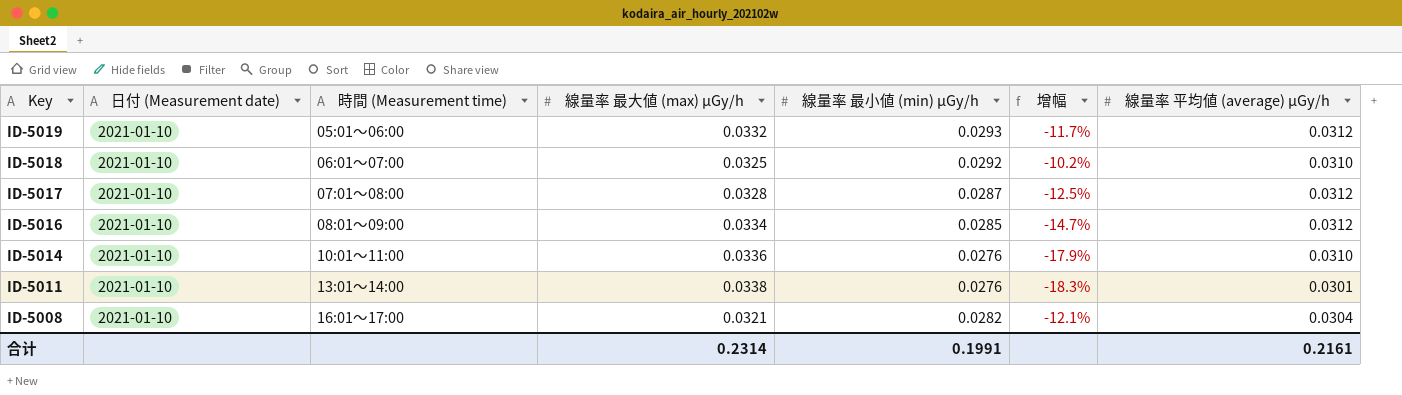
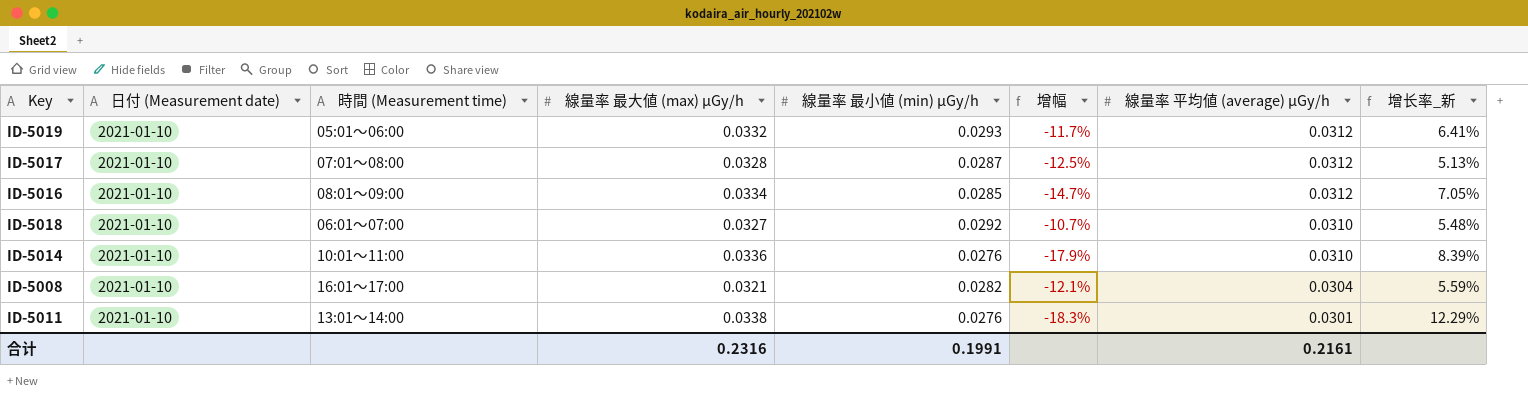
row order: Key descending -> 線量率 平均値 (average) μGy/h descending
column 增长率_新 | formula: none -> ([線量率 最大値 (max) μGy/h] - [線量率 平均値 (average) μGy/h]) / [線量率 平均値 (average) μGy/h]
ID-5018 | 線量率 最大値 (max) μGy/h: 0.0325 -> 0.0327
ID-5018 | 增幅: -10.2% -> -10.7%
合计 | 線量率 最大値 (max) μGy/h: 0.2314 -> 0.2316

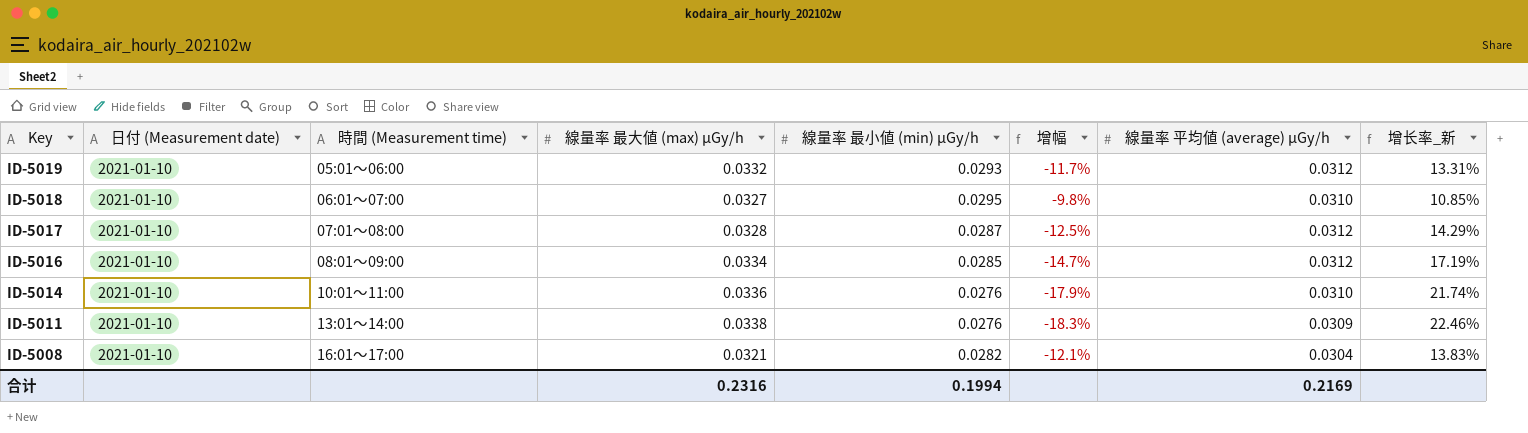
row order: 線量率 平均値 (average) μGy/h descending -> Key descending
column 增长率_新 | formula: ([線量率 最大値 (max) μGy/h] - [線量率 平均値 (average) μGy/h]) / [線量率 平均値 (average) μGy/h] -> ([線量率 最大値 (max) μGy/h] - [線量率 最小値 (min) μGy/h]) / [線量率 最小値 (min) μGy/h]
ID-5018 | 線量率 最小値 (min) μGy/h: 0.0292 -> 0.0295
ID-5018 | 增幅: -10.7% -> -9.8%
ID-5011 | 線量率 平均値 (average) μGy/h: 0.0301 -> 0.0309
合计 | 線量率 最小値 (min) μGy/h: 0.1991 -> 0.1994
合计 | 線量率 平均値 (average) μGy/h: 0.2161 -> 0.2169

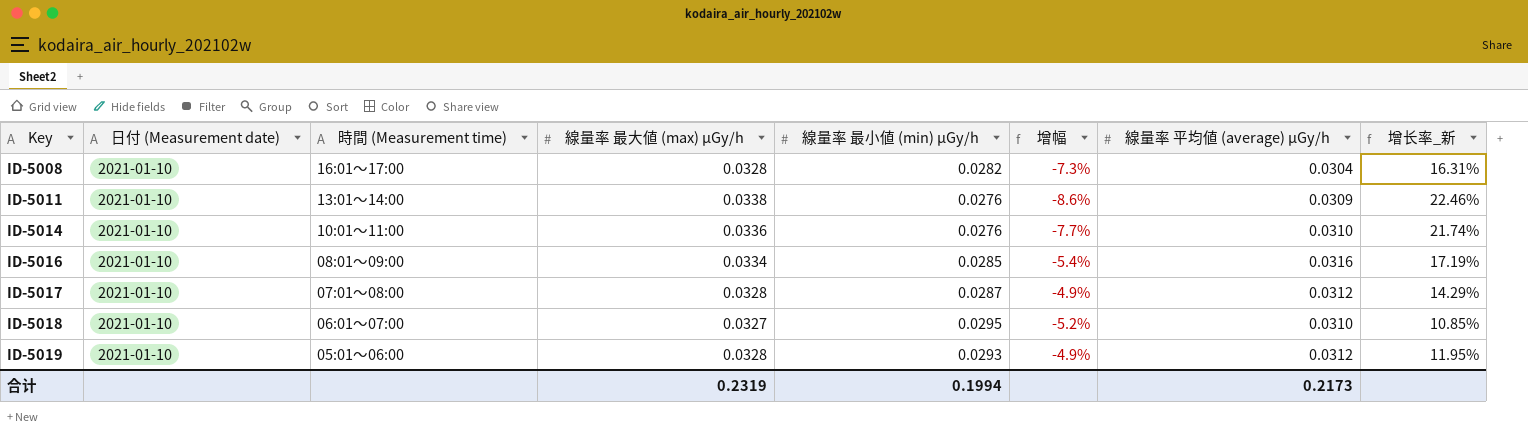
row order: Key descending -> Key ascending
column 增幅 | formula: ([線量率 最小値 (min) μGy/h] - [線量率 最大値 (max) μGy/h]) / [線量率 最大値 (max) μGy/h] -> ([線量率 平均値 (average) μGy/h] - [線量率 最大値 (max) μGy/h]) / [線量率 最大値 (max) μGy/h]
ID-5008 | 線量率 最大値 (max) μGy/h: 0.0321 -> 0.0328
ID-5008 | 增长率_新: 13.83% -> 16.31%
ID-5016 | 線量率 平均値 (average) μGy/h: 0.0312 -> 0.0316
ID-5019 | 線量率 最大値 (max) μGy/h: 0.0332 -> 0.0328
ID-5019 | 增长率_新: 13.31% -> 11.95%
合计 | 線量率 最大値 (max) μGy/h: 0.2316 -> 0.2319
合计 | 線量率 平均値 (average) μGy/h: 0.2169 -> 0.2173

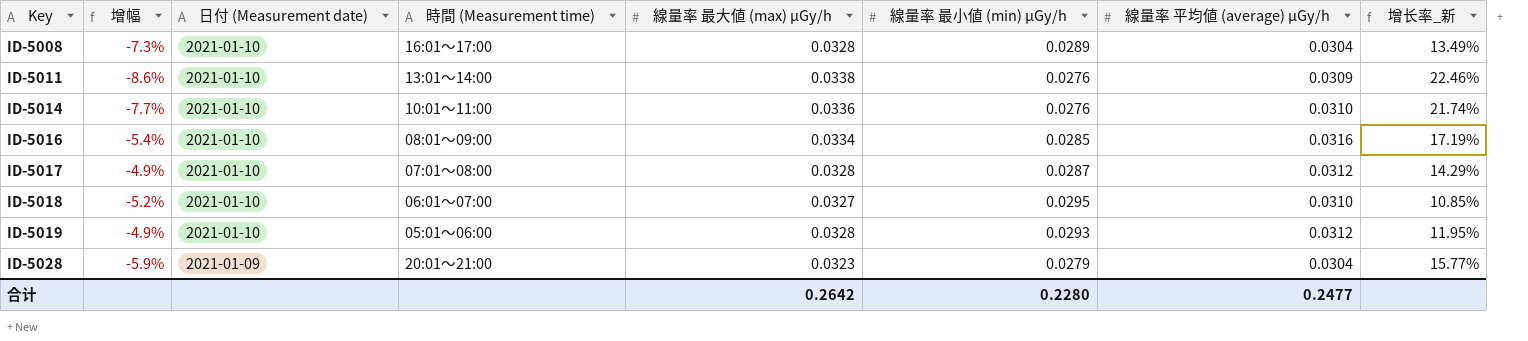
column 增幅 | position: 6 -> 2
ID-5008 | 線量率 最小値 (min) μGy/h: 0.0282 -> 0.0289
ID-5008 | 增长率_新: 16.31% -> 13.49%
row ID-5028: none -> -5.9% | 2021-01-09 | 20:01～21:00 | 0.0323 | 0.0279 | 0.0304 | 15.77%
合计 | 線量率 最大値 (max) μGy/h: 0.2319 -> 0.2642
合计 | 線量率 最小値 (min) μGy/h: 0.1994 -> 0.2280
合计 | 線量率 平均値 (average) μGy/h: 0.2173 -> 0.2477

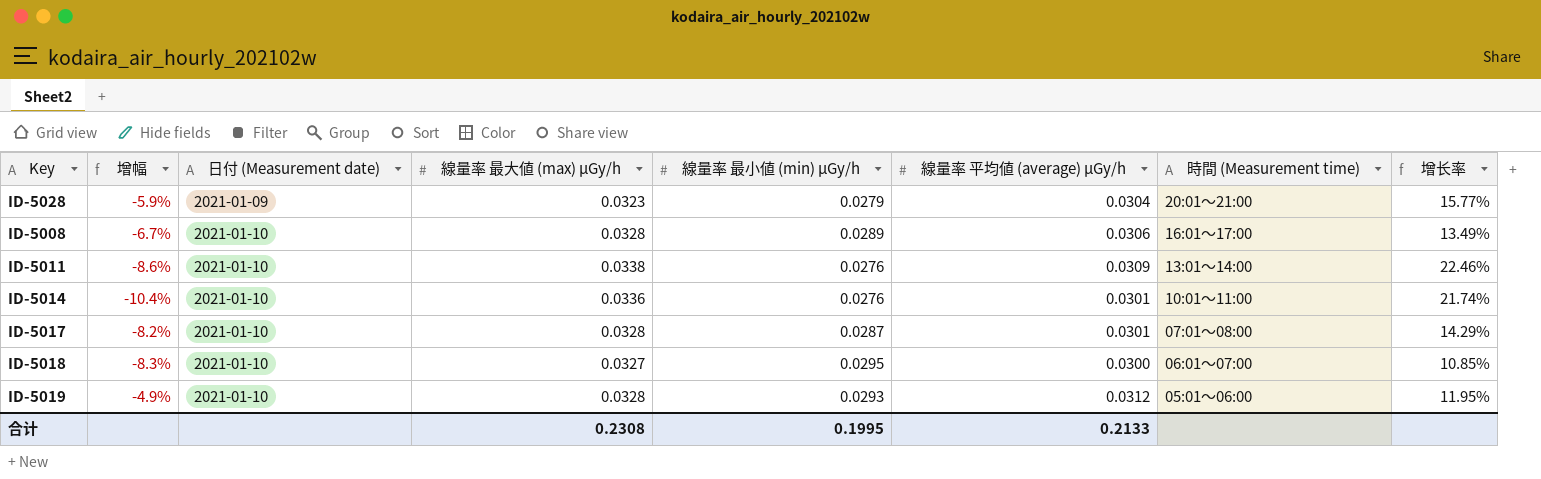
row order: Key ascending -> 日付 (Measurement date) ascending
column 時間 (Measurement time) | position: 4 -> 7
column name: 增长率_新 -> 增长率
row ID-5016: -5.4% | 2021-01-10 | 08:01～09:00 | 0.0334 | 0.0285 | 0.0316 | 17.19% -> none
ID-5008 | 增幅: -7.3% -> -6.7%
ID-5008 | 線量率 平均値 (average) μGy/h: 0.0304 -> 0.0306
ID-5014 | 增幅: -7.7% -> -10.4%
ID-5014 | 線量率 平均値 (average) μGy/h: 0.0310 -> 0.0301
ID-5017 | 增幅: -4.9% -> -8.2%
ID-5017 | 線量率 平均値 (average) μGy/h: 0.0312 -> 0.0301
ID-5018 | 增幅: -5.2% -> -8.3%
ID-5018 | 線量率 平均値 (average) μGy/h: 0.0310 -> 0.0300
合计 | 線量率 最大値 (max) μGy/h: 0.2642 -> 0.2308
合计 | 線量率 最小値 (min) μGy/h: 0.2280 -> 0.1995
合计 | 線量率 平均値 (average) μGy/h: 0.2477 -> 0.2133

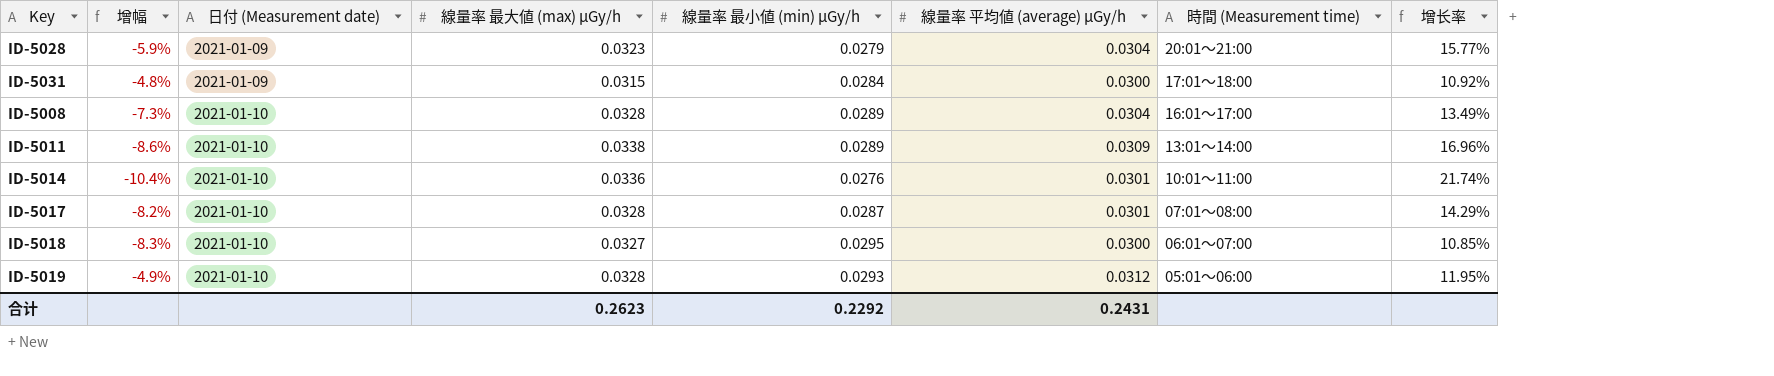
row ID-5031: none -> -4.8% | 2021-01-09 | 0.0315 | 0.0284 | 0.0300 | 17:01～18:00 | 10.92%
ID-5008 | 增幅: -6.7% -> -7.3%
ID-5008 | 線量率 平均値 (average) μGy/h: 0.0306 -> 0.0304
ID-5011 | 線量率 最小値 (min) μGy/h: 0.0276 -> 0.0289
ID-5011 | 增长率: 22.46% -> 16.96%
合计 | 線量率 最大値 (max) μGy/h: 0.2308 -> 0.2623
合计 | 線量率 最小値 (min) μGy/h: 0.1995 -> 0.2292
合计 | 線量率 平均値 (average) μGy/h: 0.2133 -> 0.2431

